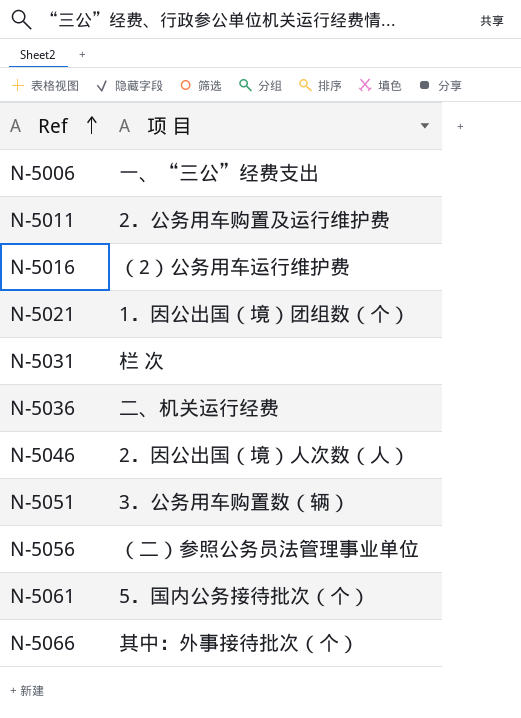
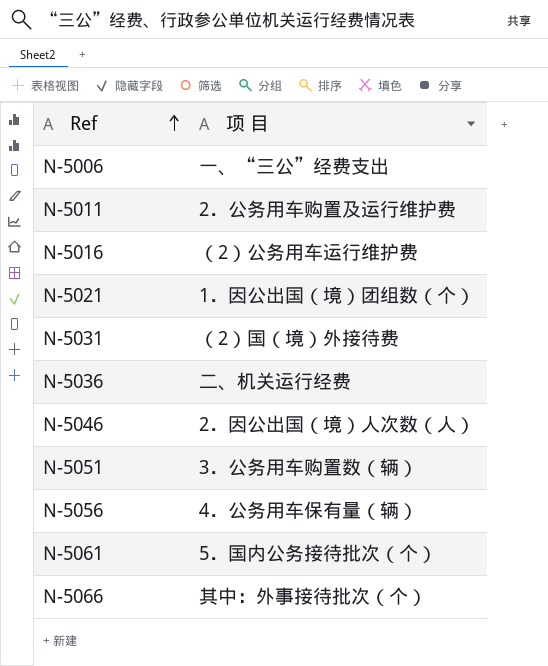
N-5031 | 项 目: 栏 次 -> （2）国（境）外接待费
N-5056 | 项 目: （二）参照公务员法管理事业单位 -> 4．公务用车保有量（辆）

